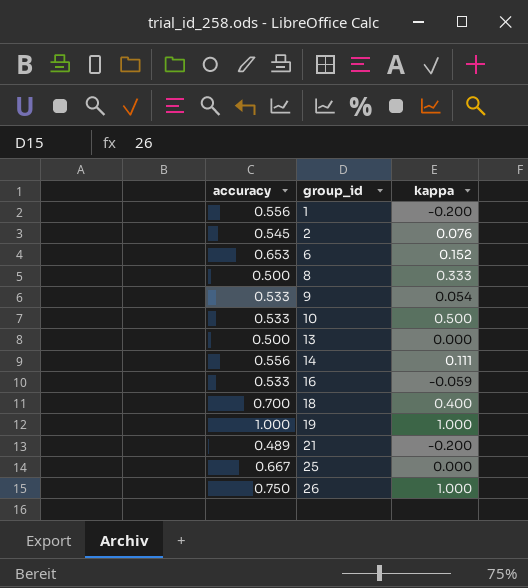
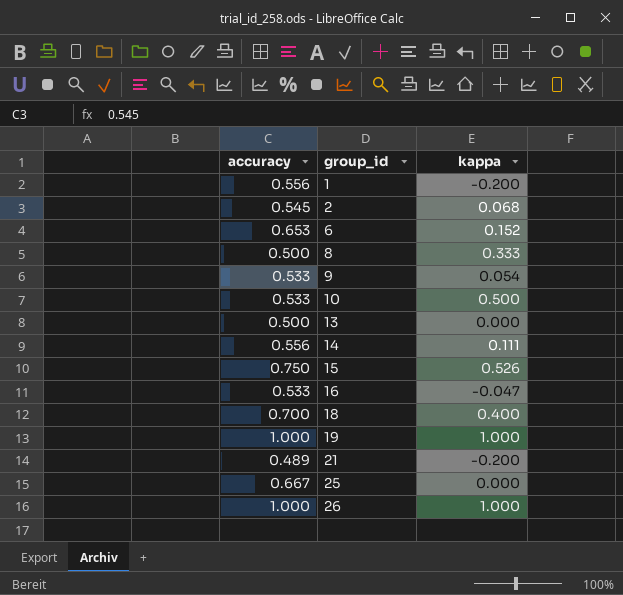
2 | kappa: 0.076 -> 0.068
row 15: none -> 0.750 | 0.526
16 | kappa: -0.059 -> -0.047
26 | accuracy: 0.750 -> 1.000

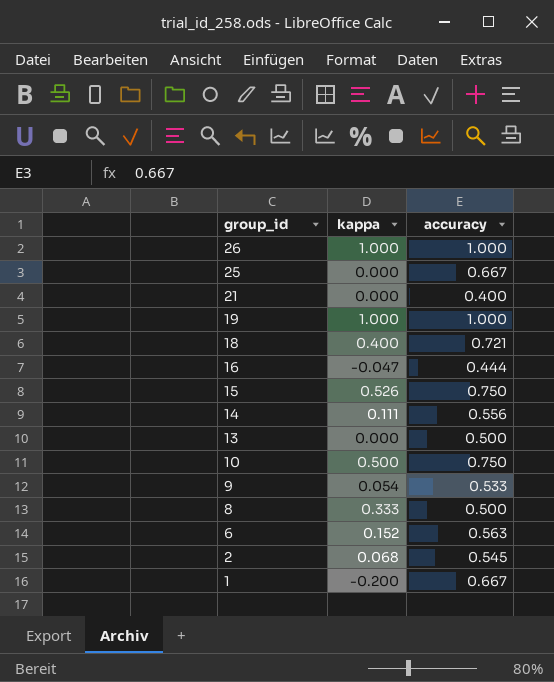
row order: group_id ascending -> group_id descending
column accuracy | position: 1 -> 3
21 | kappa: -0.200 -> 0.000
21 | accuracy: 0.489 -> 0.400
18 | accuracy: 0.700 -> 0.721
16 | accuracy: 0.533 -> 0.444
10 | accuracy: 0.533 -> 0.750
6 | accuracy: 0.653 -> 0.563
1 | accuracy: 0.556 -> 0.667

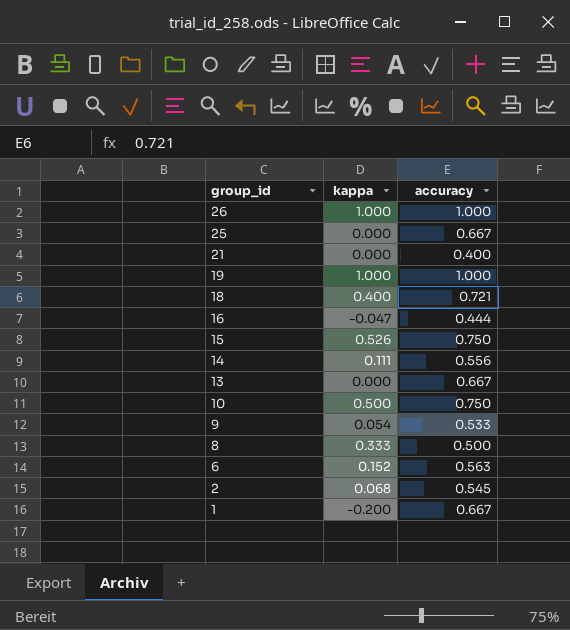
13 | accuracy: 0.500 -> 0.667

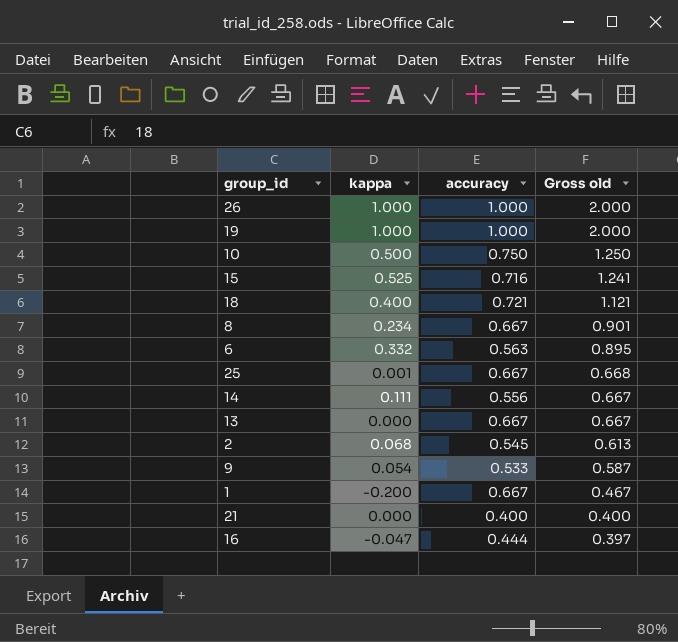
row order: group_id descending -> Gross old descending
column Gross old | formula: none -> [kappa] + [accuracy]
15 | kappa: 0.526 -> 0.525
15 | accuracy: 0.750 -> 0.716
8 | kappa: 0.333 -> 0.234
8 | accuracy: 0.500 -> 0.667
6 | kappa: 0.152 -> 0.332
25 | kappa: 0.000 -> 0.001

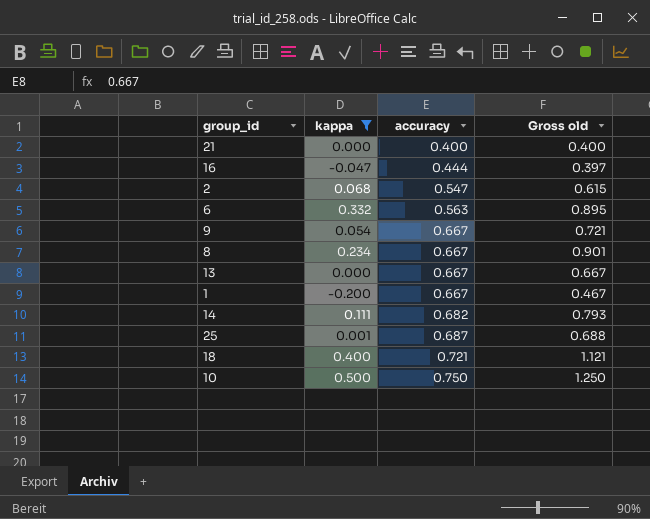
filter: none -> kappa <= 0.500
row order: Gross old descending -> accuracy ascending
2 | accuracy: 0.545 -> 0.547
2 | Gross old: 0.613 -> 0.615
9 | accuracy: 0.533 -> 0.667
9 | Gross old: 0.587 -> 0.721
14 | accuracy: 0.556 -> 0.682
14 | Gross old: 0.667 -> 0.793
25 | accuracy: 0.667 -> 0.687
25 | Gross old: 0.668 -> 0.688

